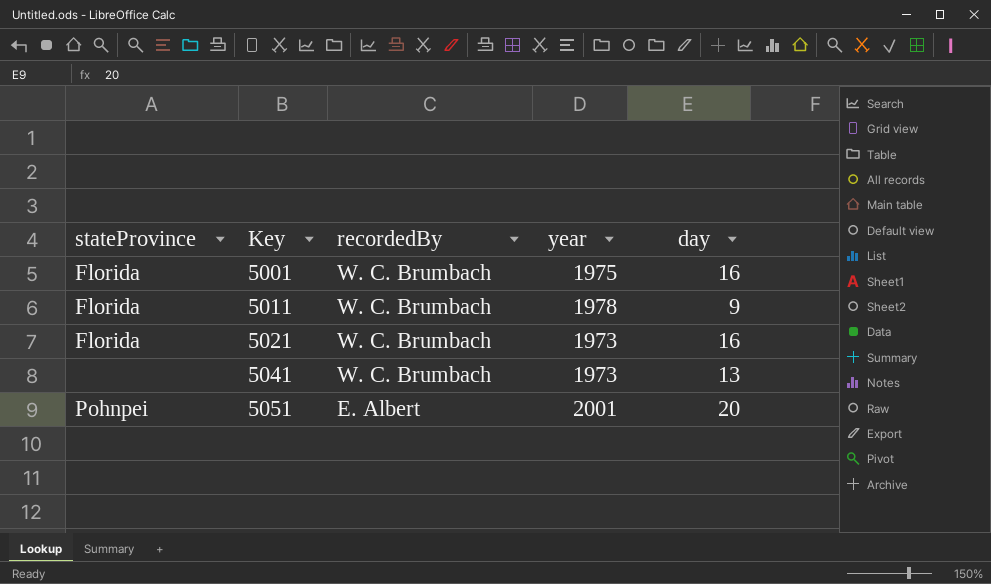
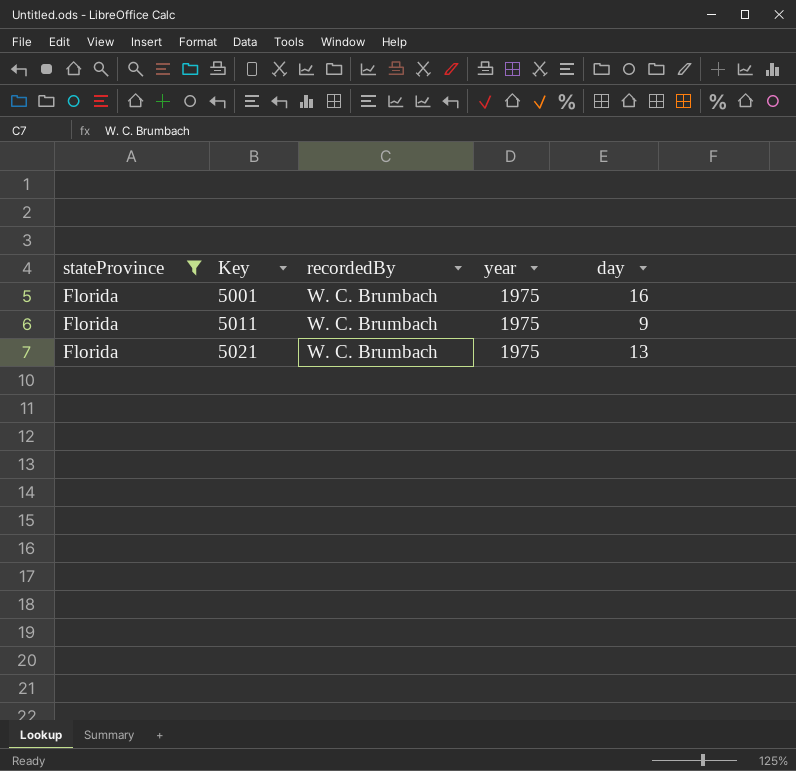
filter: none -> stateProvince = Florida
5011 | year: 1978 -> 1975
5021 | year: 1973 -> 1975
5021 | day: 16 -> 13

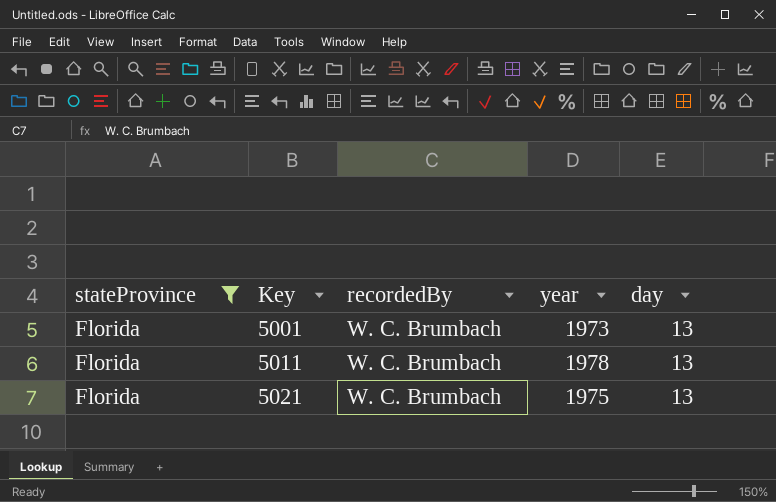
5001 | year: 1975 -> 1973
5001 | day: 16 -> 13
5011 | year: 1975 -> 1978
5011 | day: 9 -> 13

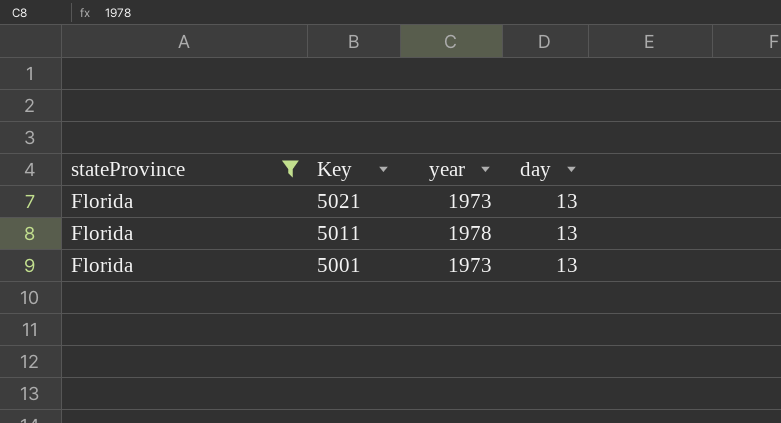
row order: Key ascending -> Key descending
column recordedBy | position: 3 -> none
5021 | year: 1975 -> 1973

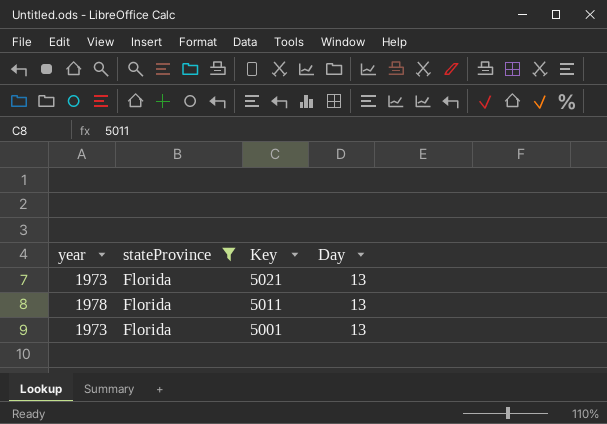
column year | position: 3 -> 1
column name: day -> Day

